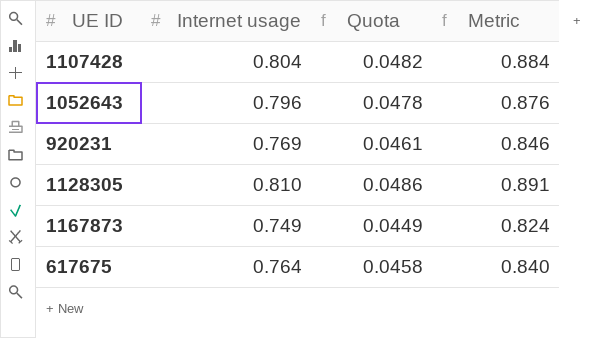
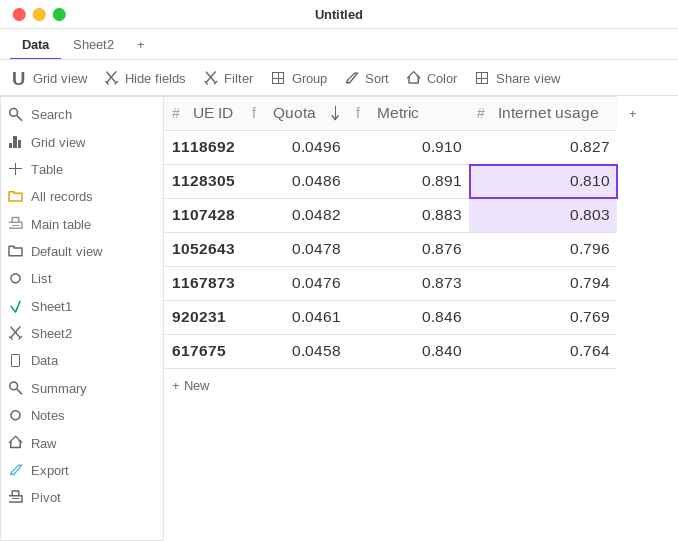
row order: none -> Quota descending
column Internet usage | position: 2 -> 4
row 1118692: none -> 0.0496 | 0.910 | 0.827
1107428 | Metric: 0.884 -> 0.883
1107428 | Internet usage: 0.804 -> 0.803
1167873 | Quota: 0.0449 -> 0.0476
1167873 | Metric: 0.824 -> 0.873
1167873 | Internet usage: 0.749 -> 0.794

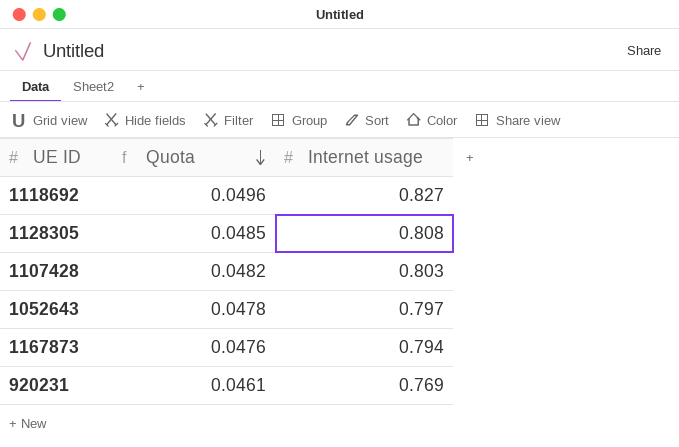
column Metric | formula: [Internet usage] * 1.1 -> none
row 617675: 0.0458 | 0.840 | 0.764 -> none
1128305 | Quota: 0.0486 -> 0.0485
1128305 | Internet usage: 0.810 -> 0.808
1052643 | Internet usage: 0.796 -> 0.797

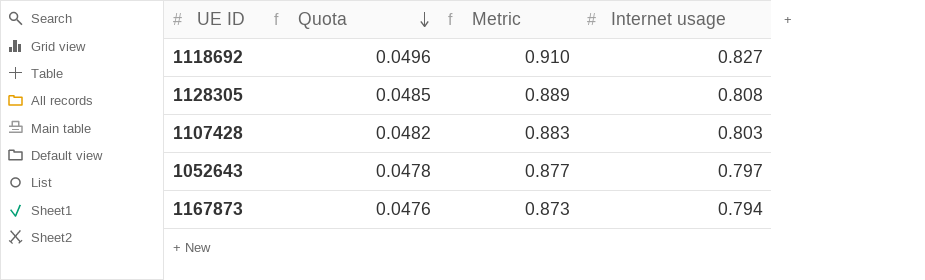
column Metric | formula: none -> [Internet usage] * 1.1
row 920231: 0.0461 | 0.769 -> none

